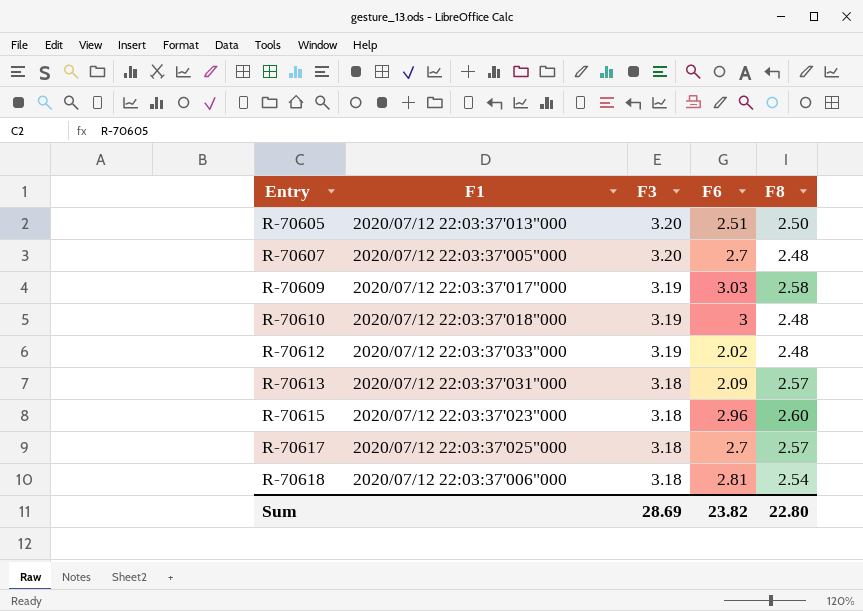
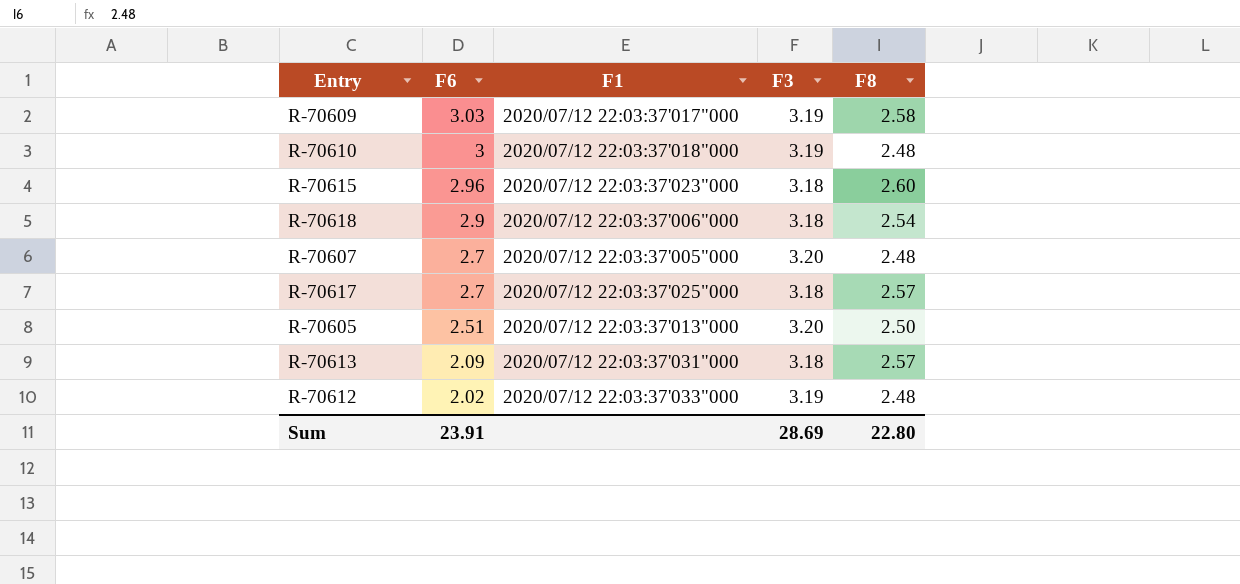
row order: Entry ascending -> F6 descending
column F6 | position: 4 -> 2
R-70618 | F6: 2.81 -> 2.9
Sum | F6: 23.82 -> 23.91

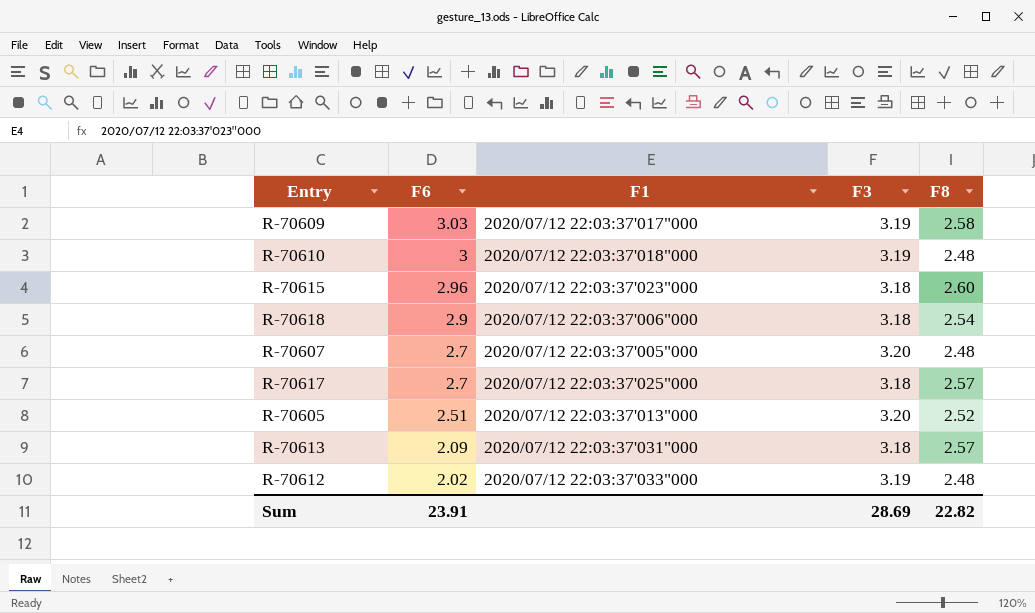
R-70605 | F8: 2.50 -> 2.52
Sum | F8: 22.80 -> 22.82

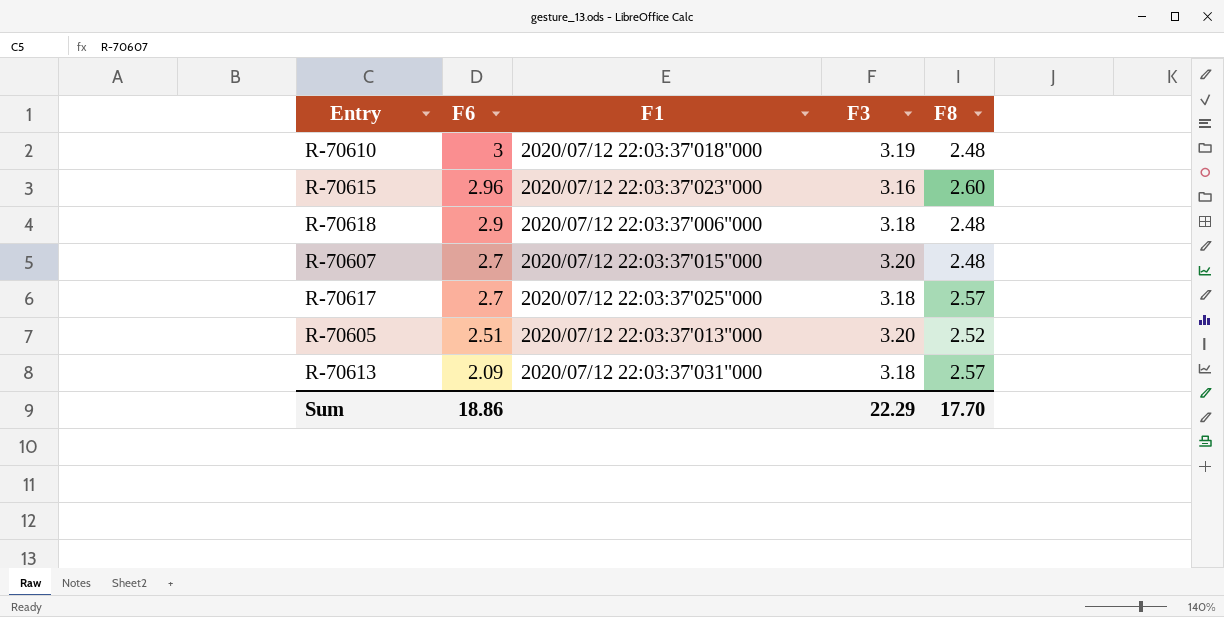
row R-70609: 3.03 | 2020/07/12 22:03:37'017"000 | 3.19 | 2.58 -> none
row R-70612: 2.02 | 2020/07/12 22:03:37'033"000 | 3.19 | 2.48 -> none
R-70615 | F3: 3.18 -> 3.16
R-70618 | F8: 2.54 -> 2.48
R-70607 | F1: 2020/07/12 22:03:37'005"000 -> 2020/07/12 22:03:37'015"000
Sum | F6: 23.91 -> 18.86
Sum | F3: 28.69 -> 22.29
Sum | F8: 22.82 -> 17.70

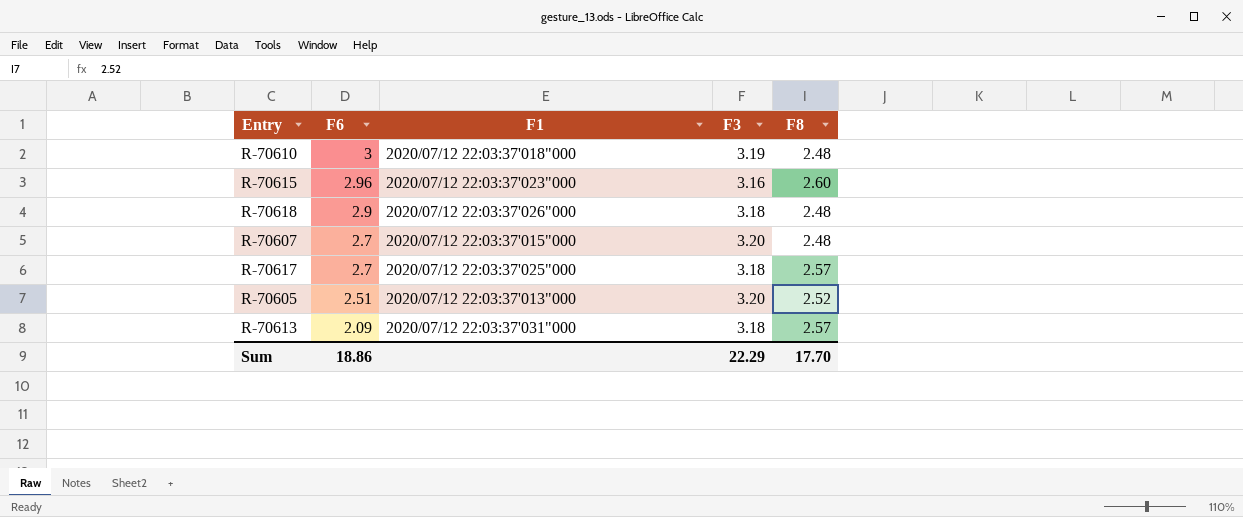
R-70618 | F1: 2020/07/12 22:03:37'006"000 -> 2020/07/12 22:03:37'026"000

